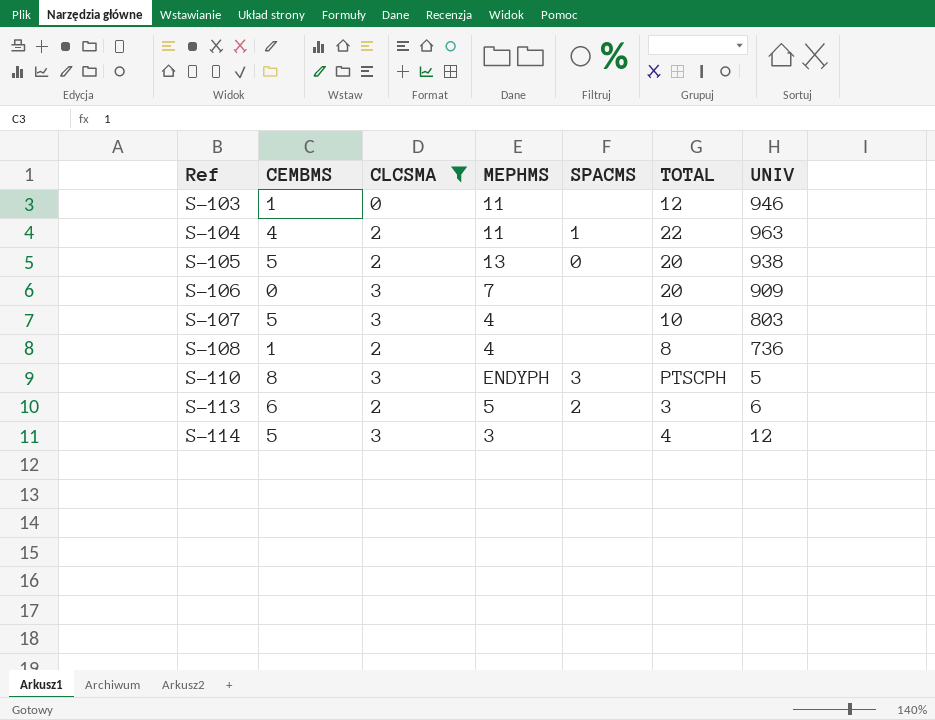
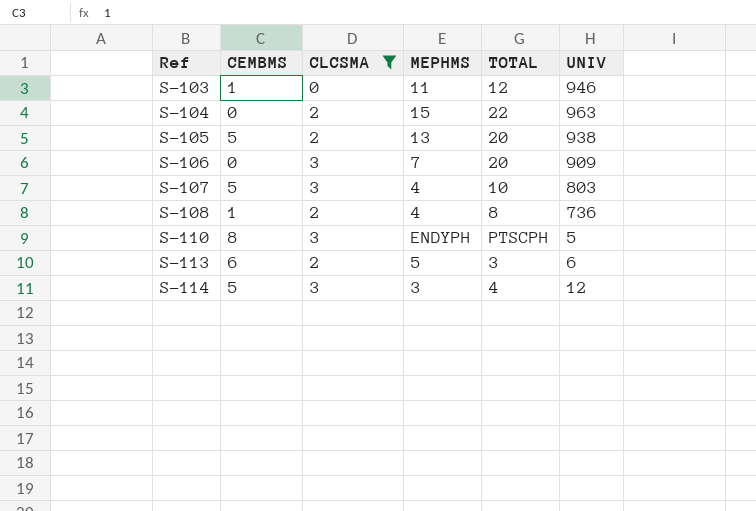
column SPACMS | position: 5 -> none
S-104 | CEMBMS: 4 -> 0
S-104 | MEPHMS: 11 -> 15

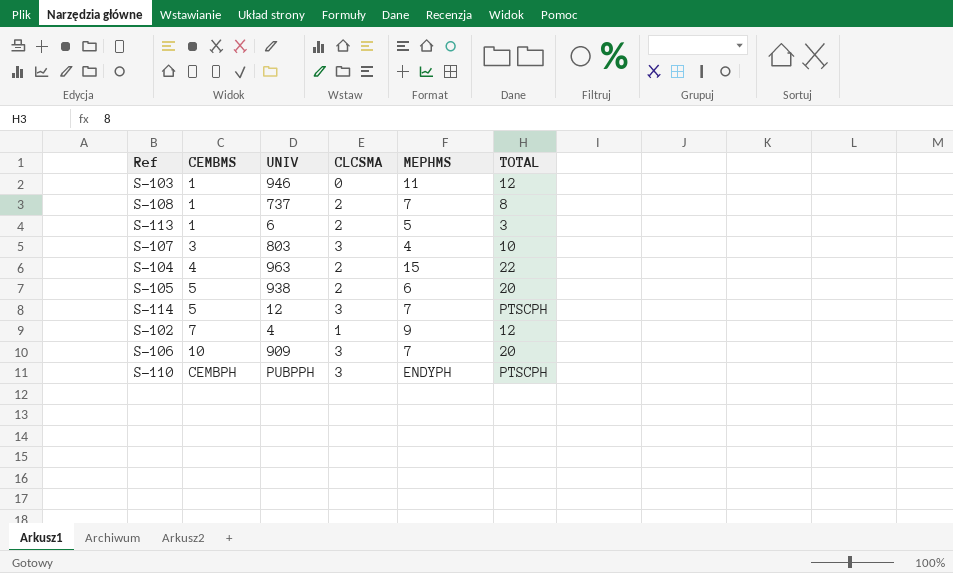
filter: CLCSMA != 1 -> none
row order: Ref ascending -> CEMBMS ascending
column UNIV | position: 6 -> 3
S-108 | UNIV: 736 -> 737
S-108 | MEPHMS: 4 -> 7
S-113 | CEMBMS: 6 -> 1
S-107 | CEMBMS: 5 -> 3
S-104 | CEMBMS: 0 -> 4
S-105 | MEPHMS: 13 -> 6
S-114 | MEPHMS: 3 -> 7
S-114 | TOTAL: 4 -> PTSCPH
S-106 | CEMBMS: 0 -> 10
S-110 | CEMBMS: 8 -> CEMBPH
S-110 | UNIV: 5 -> PUBPPH

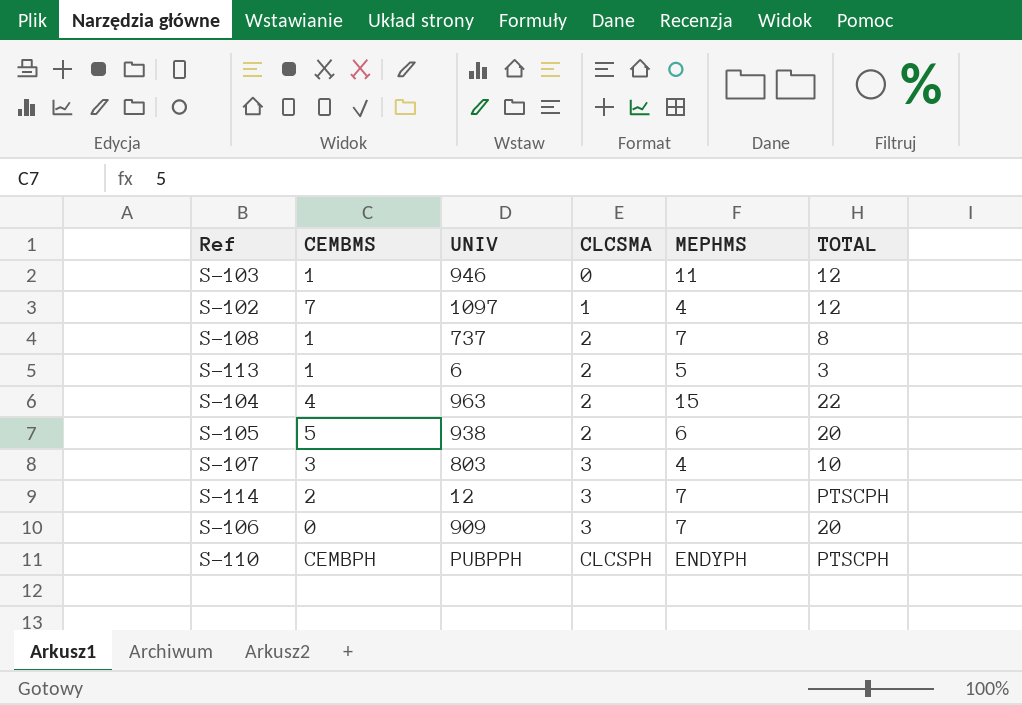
row order: CEMBMS ascending -> CLCSMA ascending
S-102 | UNIV: 4 -> 1097
S-102 | MEPHMS: 9 -> 4
S-114 | CEMBMS: 5 -> 2
S-106 | CEMBMS: 10 -> 0
S-110 | CLCSMA: 3 -> CLCSPH

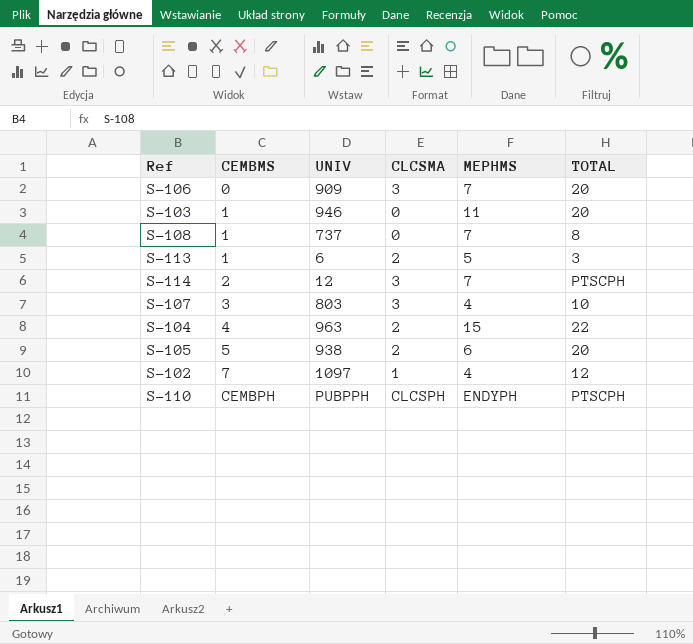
row order: CLCSMA ascending -> CEMBMS ascending
S-103 | TOTAL: 12 -> 20
S-108 | CLCSMA: 2 -> 0

